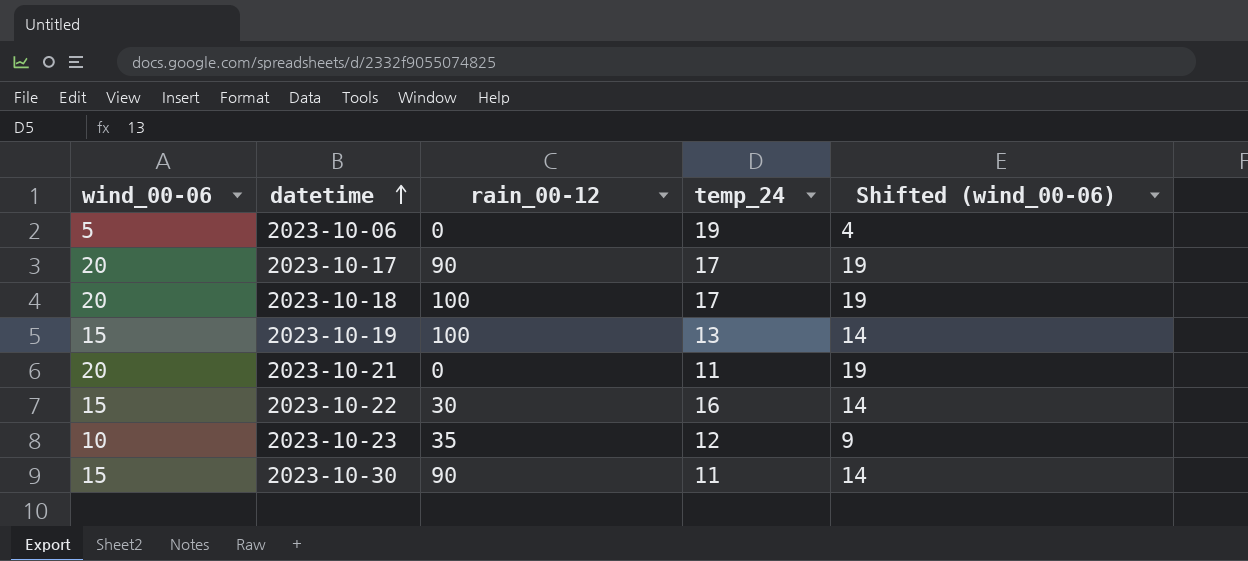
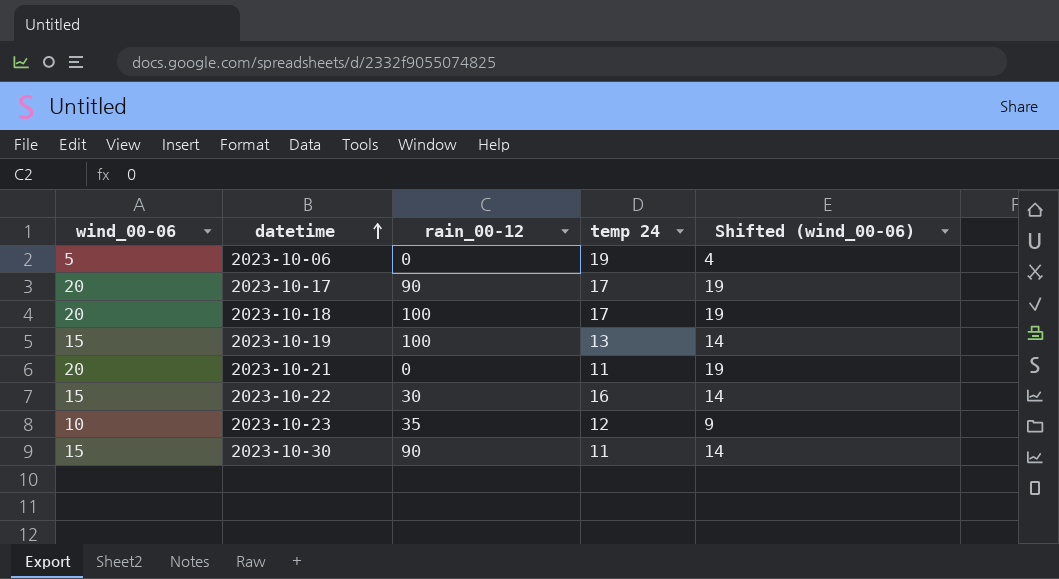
column name: temp_24 -> temp 24

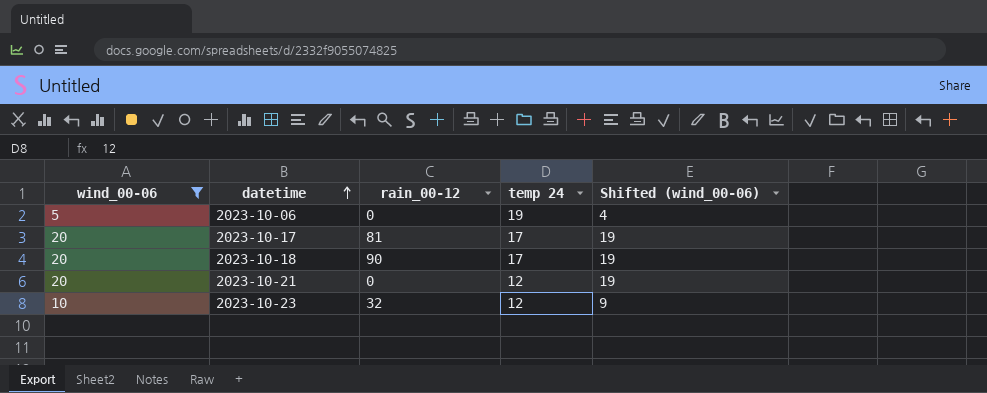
filter: none -> wind_00-06 != 15
2023-10-17 | rain_00-12: 90 -> 81
2023-10-18 | rain_00-12: 100 -> 90
2023-10-21 | temp 24: 11 -> 12
2023-10-23 | rain_00-12: 35 -> 32

